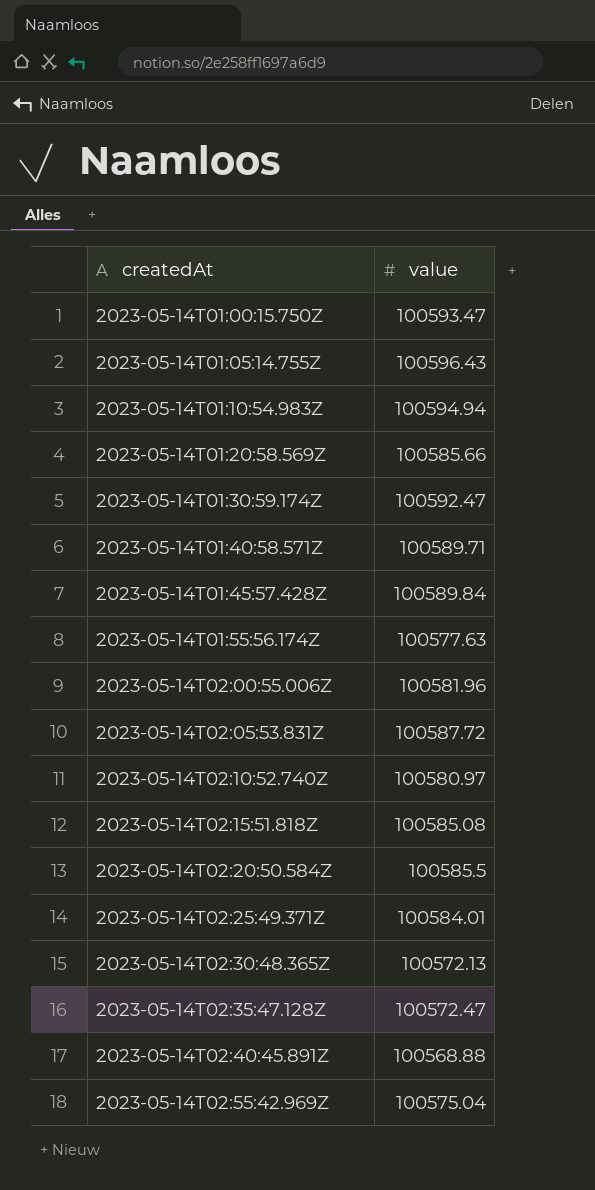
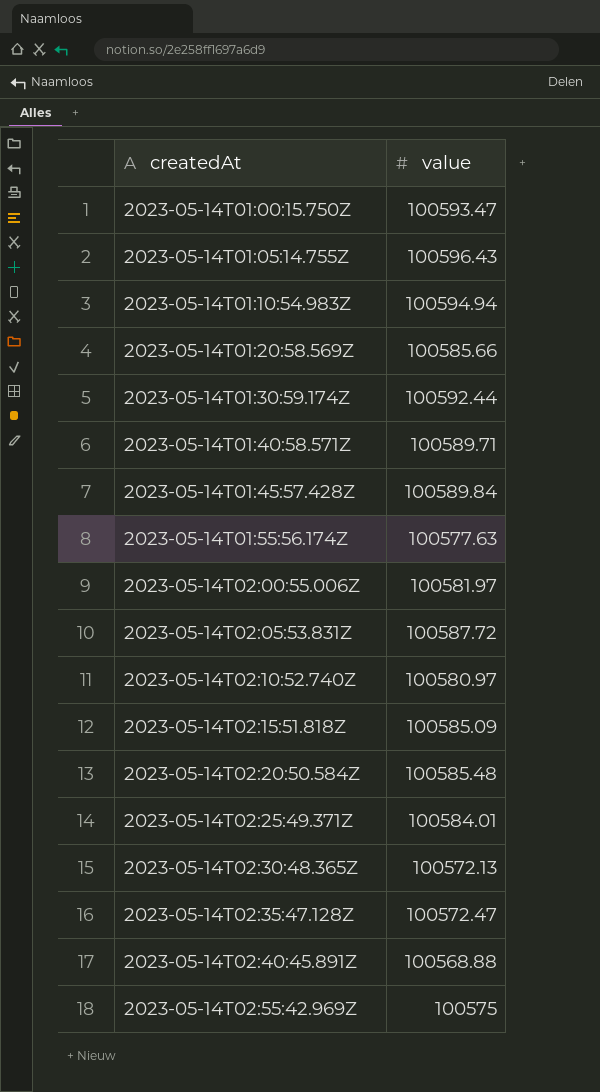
2023-05-14T01:30:59.174Z | value: 100592.47 -> 100592.44
2023-05-14T02:00:55.006Z | value: 100581.96 -> 100581.97
2023-05-14T02:15:51.818Z | value: 100585.08 -> 100585.09
2023-05-14T02:20:50.584Z | value: 100585.5 -> 100585.48
2023-05-14T02:55:42.969Z | value: 100575.04 -> 100575

